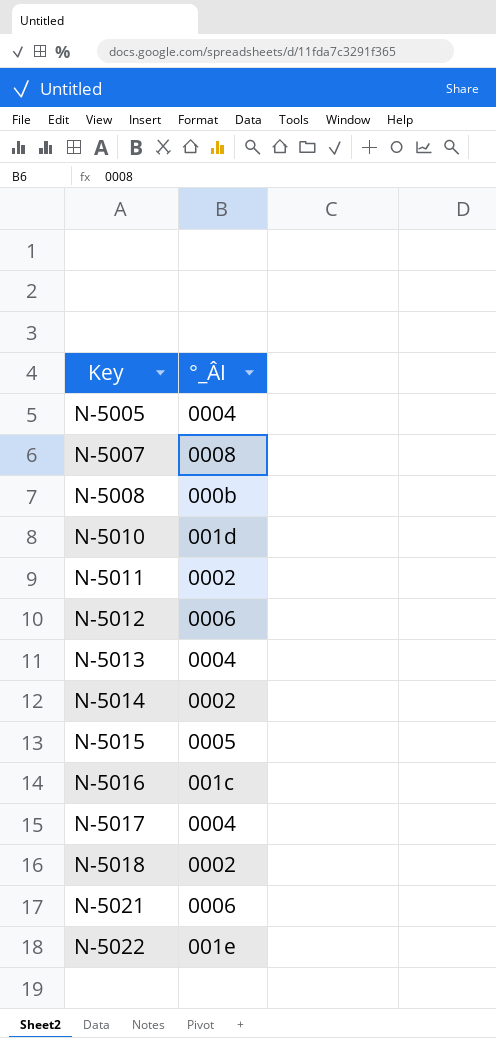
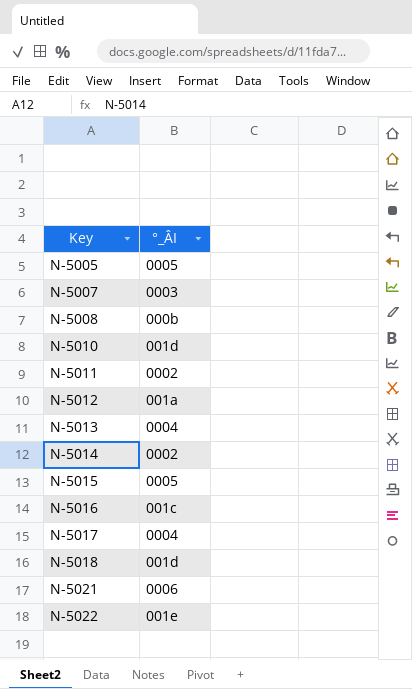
N-5005 | °_ÂI: 0004 -> 0005
N-5007 | °_ÂI: 0008 -> 0003
N-5012 | °_ÂI: 0006 -> 001a
N-5018 | °_ÂI: 0002 -> 001d

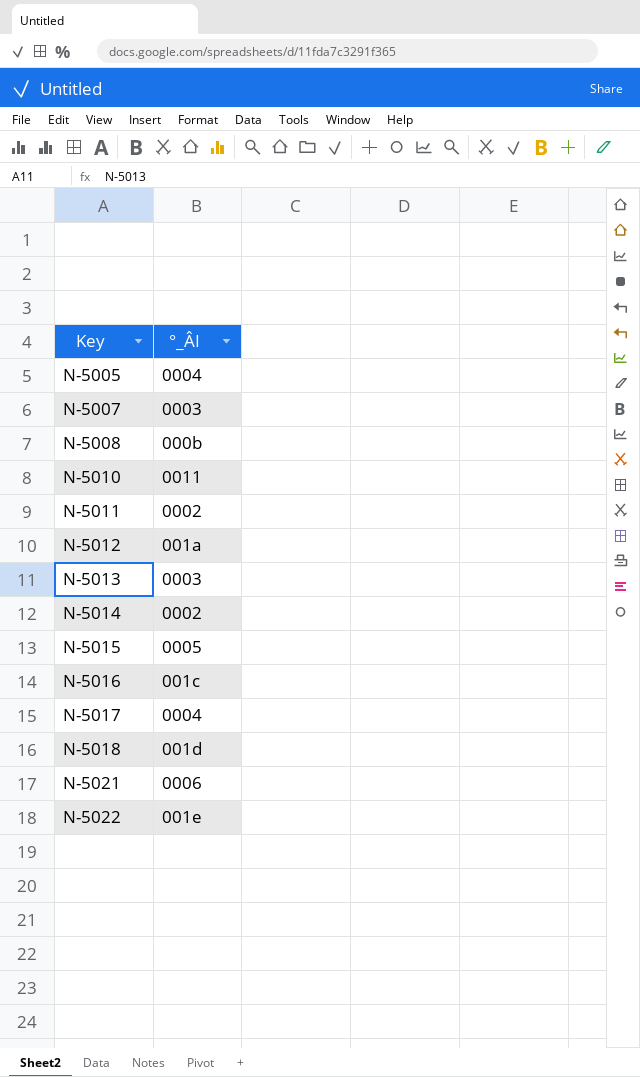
N-5005 | °_ÂI: 0005 -> 0004
N-5010 | °_ÂI: 001d -> 0011
N-5013 | °_ÂI: 0004 -> 0003

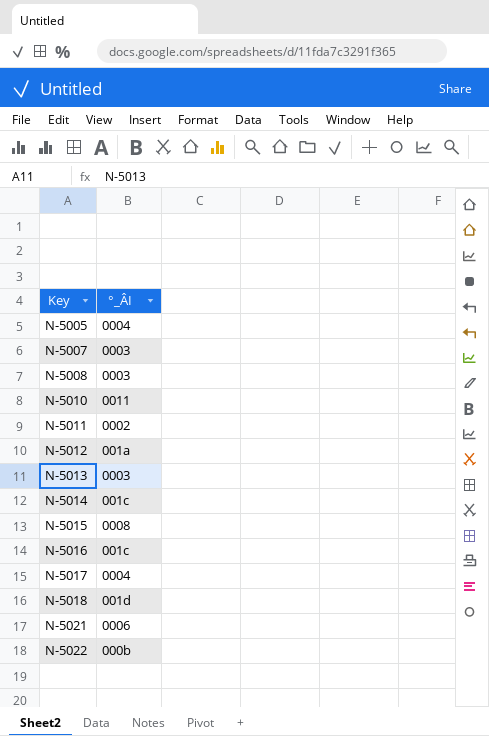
N-5008 | °_ÂI: 000b -> 0003
N-5014 | °_ÂI: 0002 -> 001c
N-5015 | °_ÂI: 0005 -> 0008
N-5022 | °_ÂI: 001e -> 000b

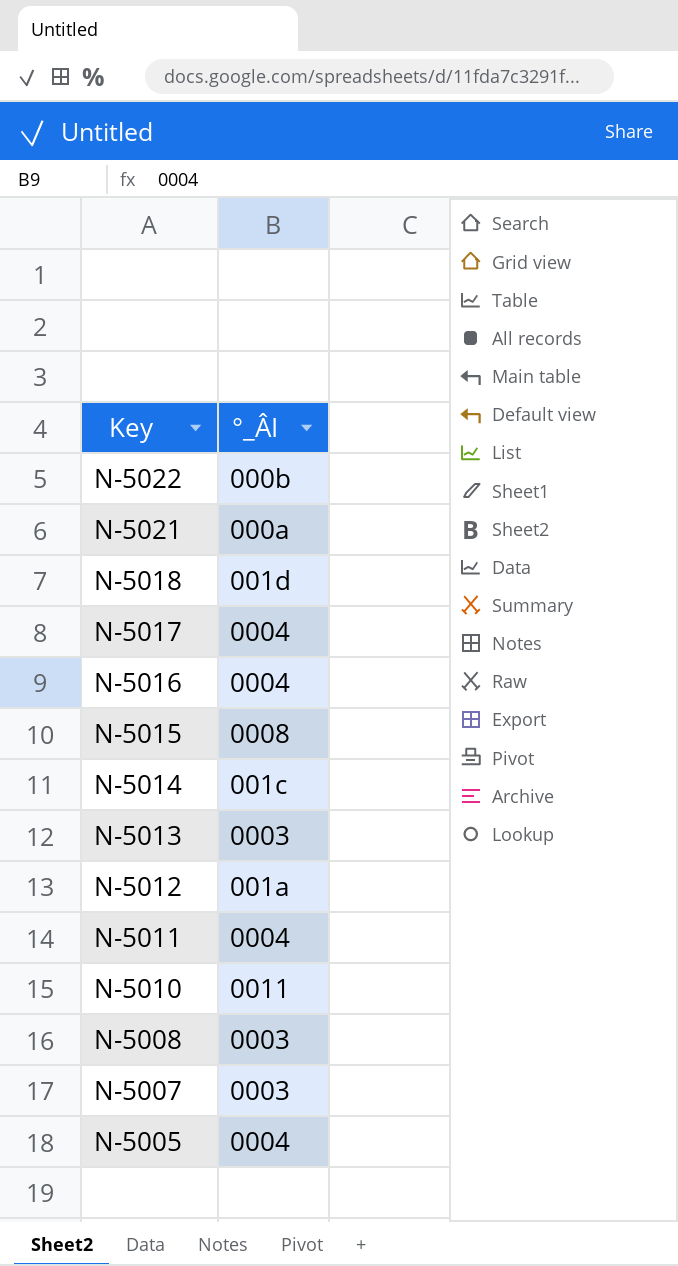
row order: Key ascending -> Key descending
N-5021 | °_ÂI: 0006 -> 000a
N-5016 | °_ÂI: 001c -> 0004
N-5011 | °_ÂI: 0002 -> 0004

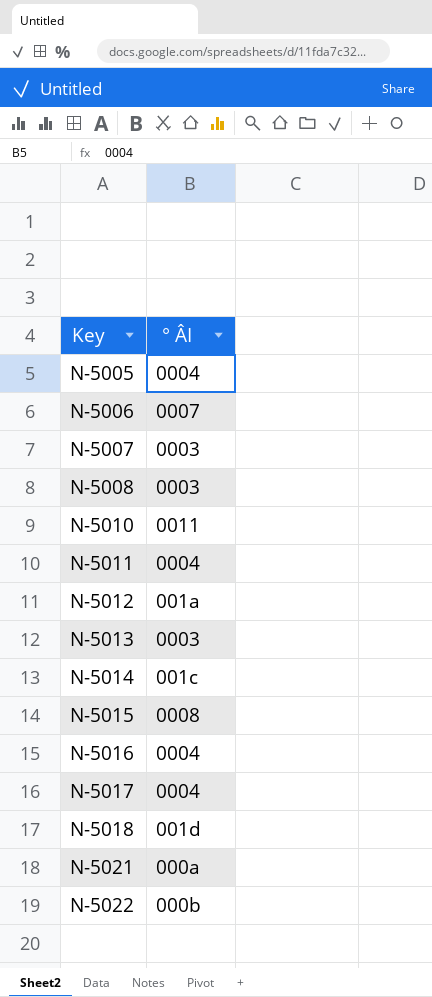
row order: Key descending -> Key ascending
column name: °_ÂI -> ° ÂI
row N-5006: none -> 0007

